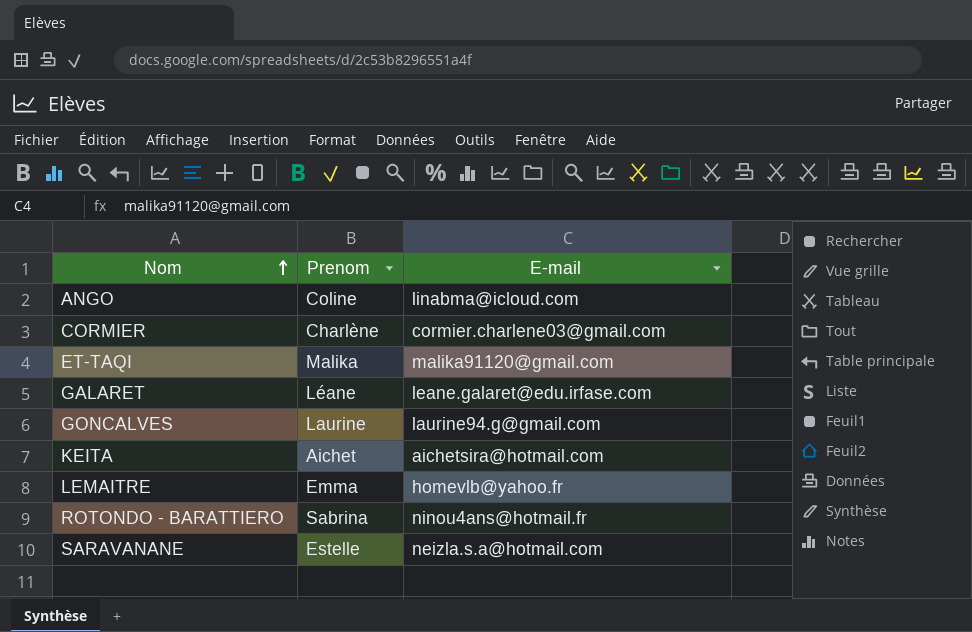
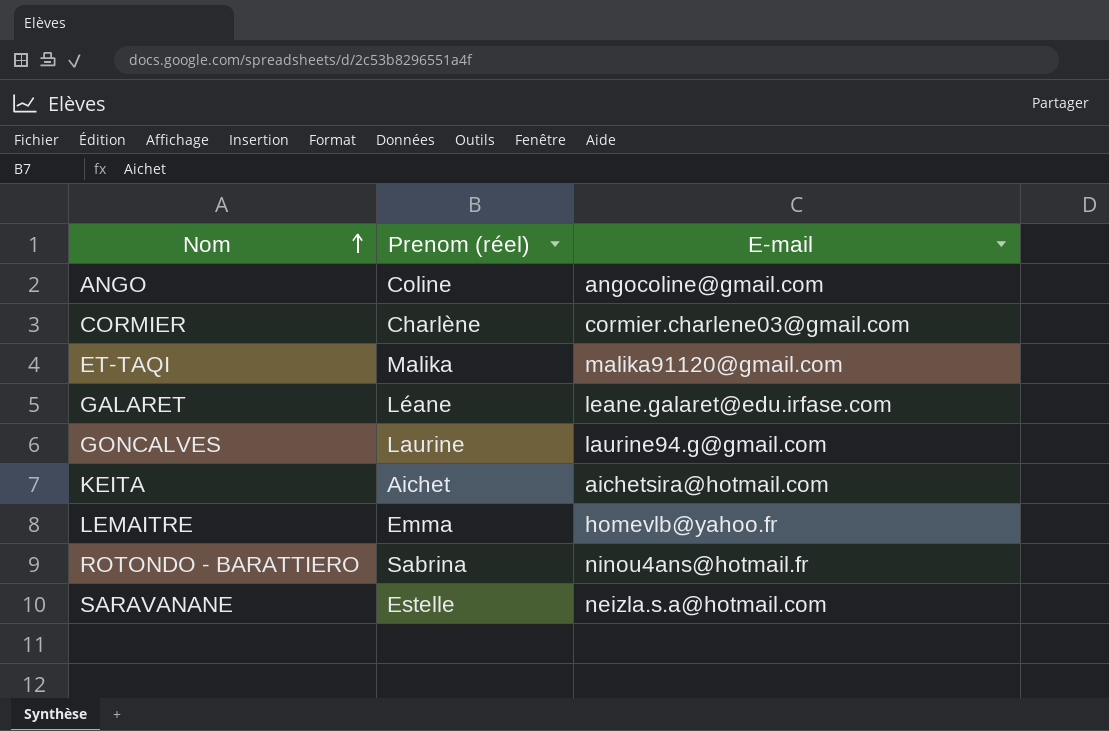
column name: Prenom -> Prenom (réel)
ANGO | E-mail: linabma@icloud.com -> angocoline@gmail.com

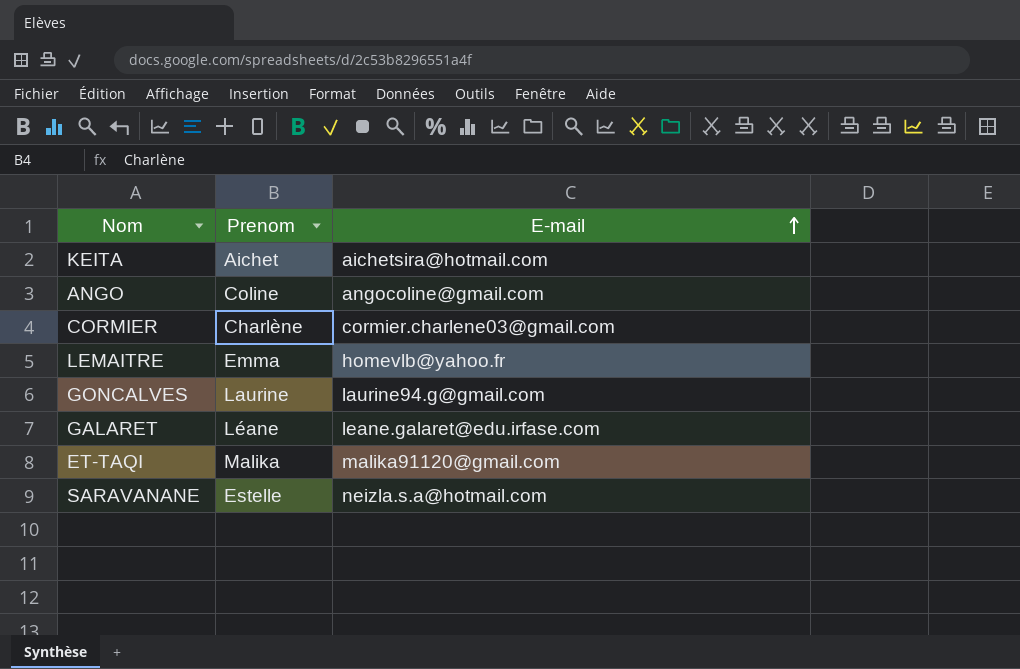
row order: Nom ascending -> E-mail ascending
column name: Prenom (réel) -> Prenom
row ROTONDO - BARATTIERO: Sabrina | ninou4ans@hotmail.fr -> none

